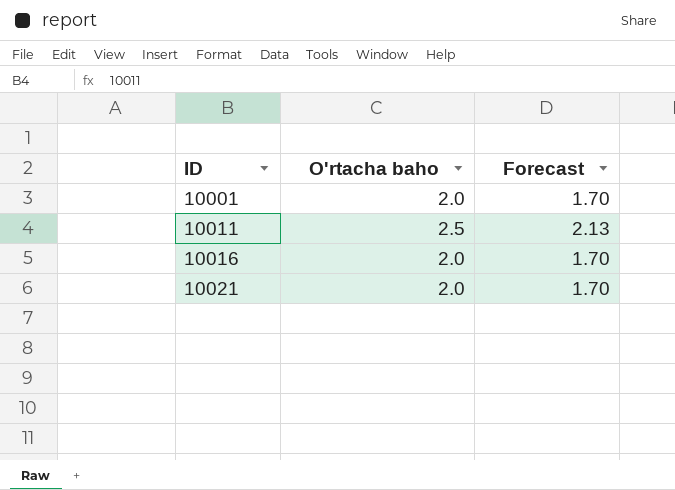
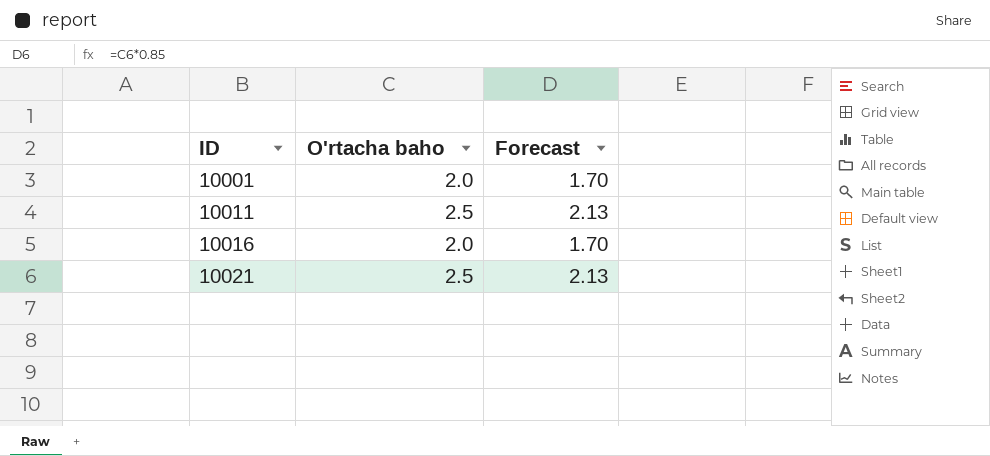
10021 | O'rtacha baho: 2.0 -> 2.5
10021 | Forecast: 1.70 -> 2.13

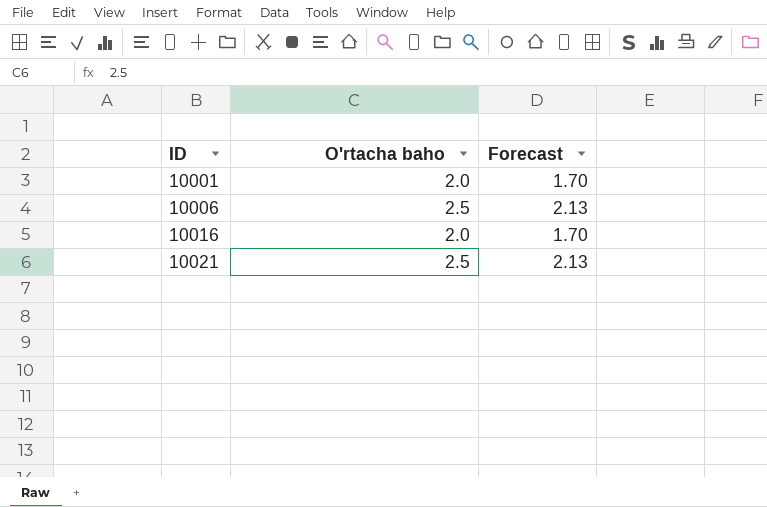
row 10011: 2.5 | 2.13 -> none
row 10006: none -> 2.5 | 2.13

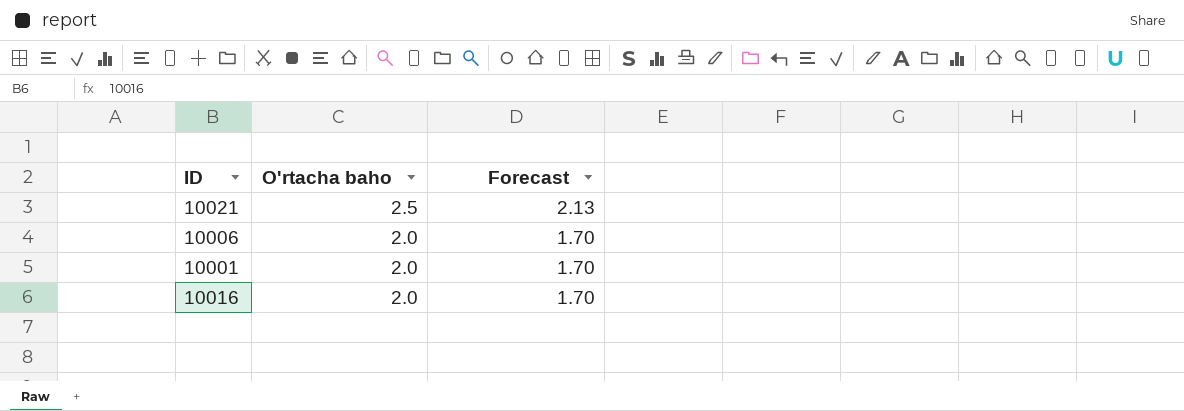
row order: ID ascending -> O'rtacha baho descending
10006 | O'rtacha baho: 2.5 -> 2.0
10006 | Forecast: 2.13 -> 1.70

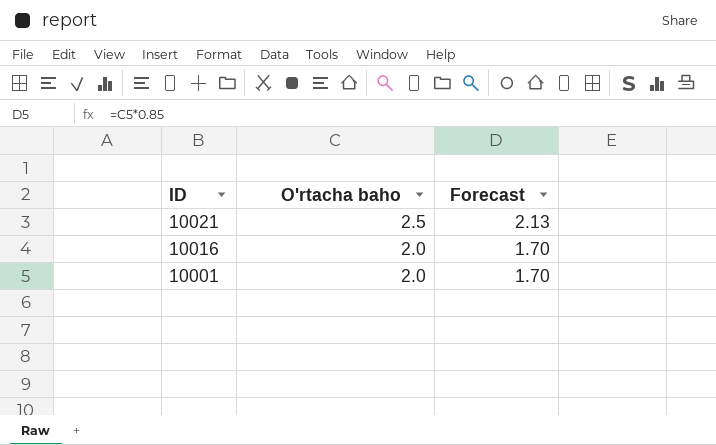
row order: O'rtacha baho descending -> ID descending
row 10006: 2.0 | 1.70 -> none

